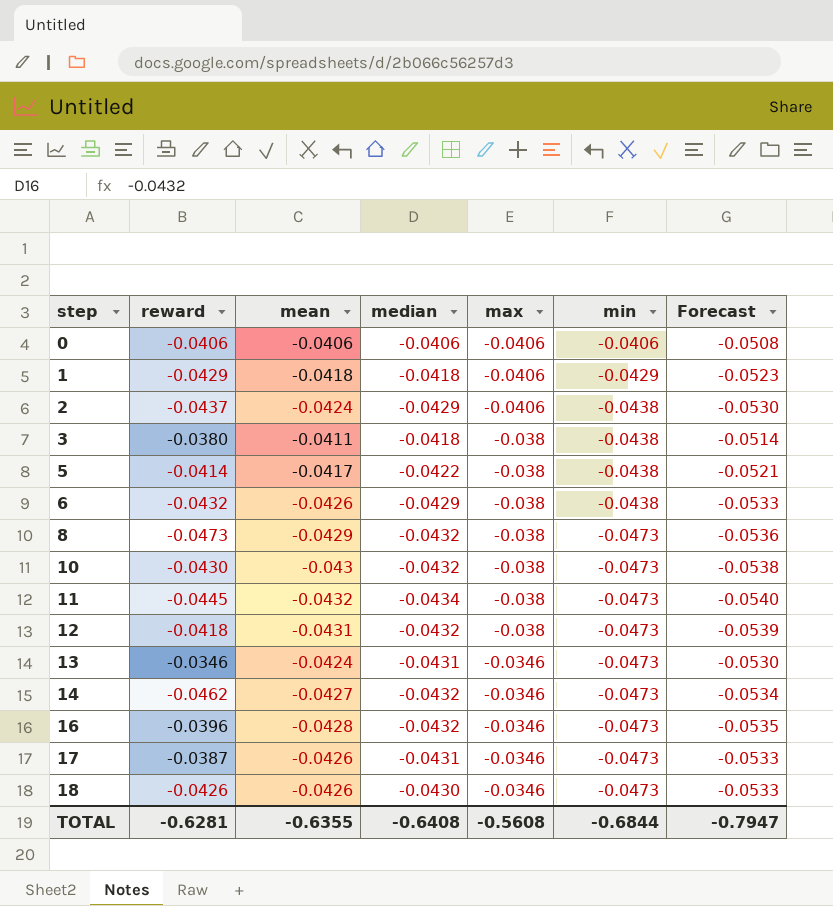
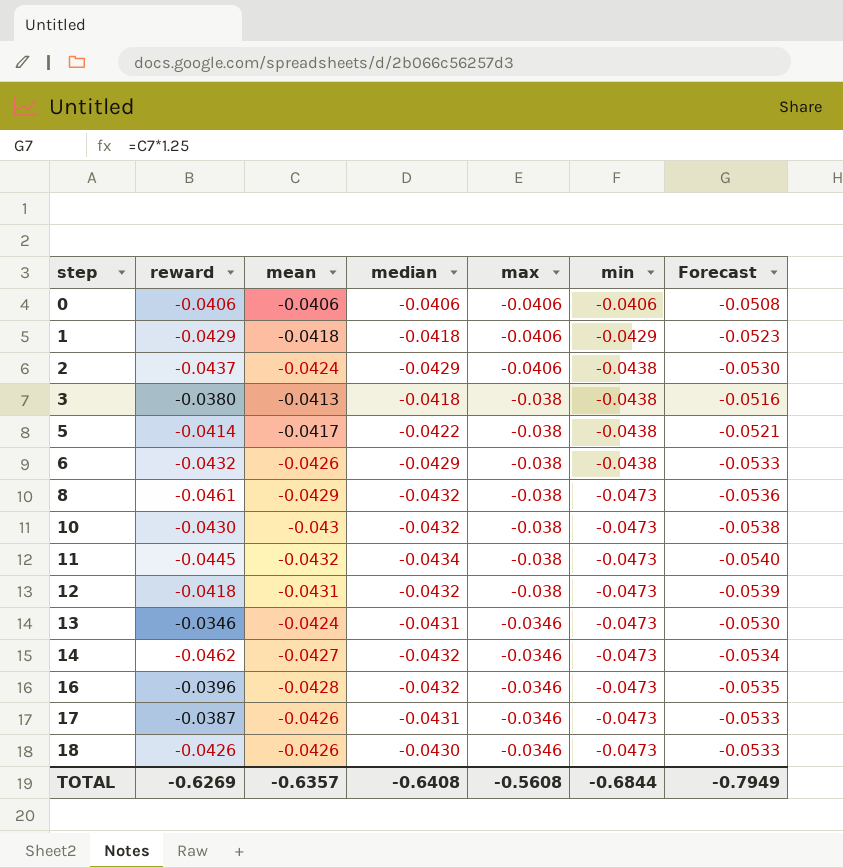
3 | mean: -0.0411 -> -0.0413
3 | Forecast: -0.0514 -> -0.0516
8 | reward: -0.0473 -> -0.0461
TOTAL | reward: -0.6281 -> -0.6269
TOTAL | mean: -0.6355 -> -0.6357
TOTAL | Forecast: -0.7947 -> -0.7949

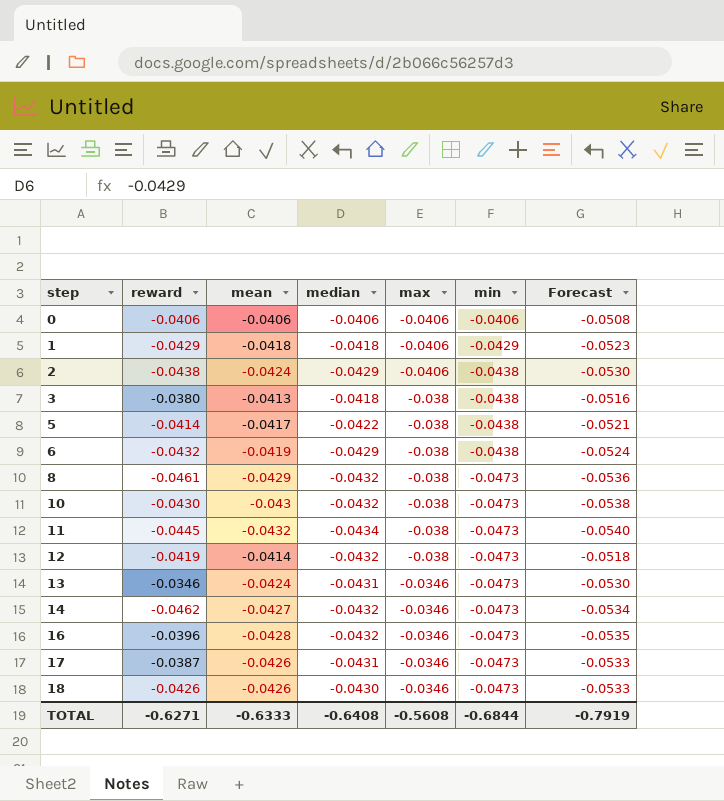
2 | reward: -0.0437 -> -0.0438
6 | mean: -0.0426 -> -0.0419
6 | Forecast: -0.0533 -> -0.0524
12 | reward: -0.0418 -> -0.0419
12 | mean: -0.0431 -> -0.0414
12 | Forecast: -0.0539 -> -0.0518
TOTAL | reward: -0.6269 -> -0.6271
TOTAL | mean: -0.6357 -> -0.6333
TOTAL | Forecast: -0.7949 -> -0.7919

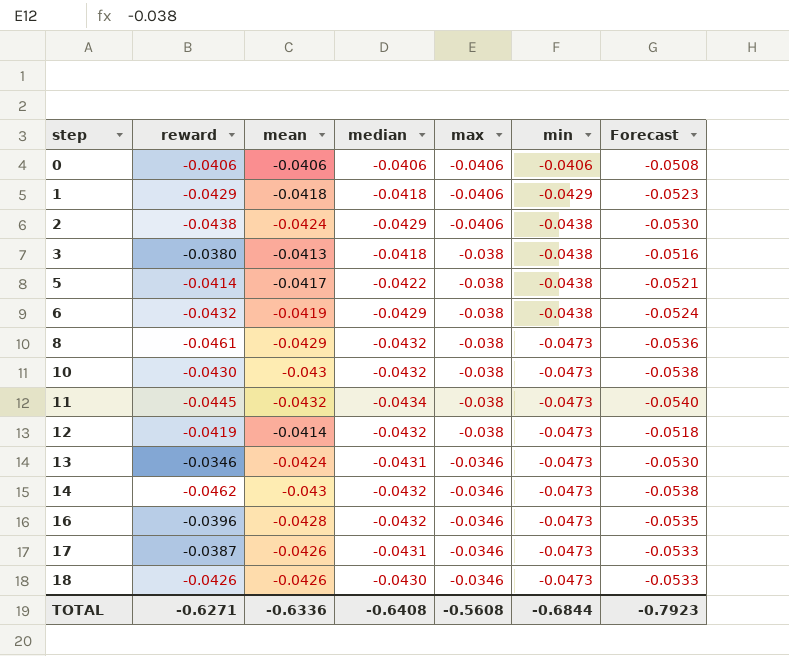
14 | mean: -0.0427 -> -0.043
14 | Forecast: -0.0534 -> -0.0538
TOTAL | mean: -0.6333 -> -0.6336
TOTAL | Forecast: -0.7919 -> -0.7923

